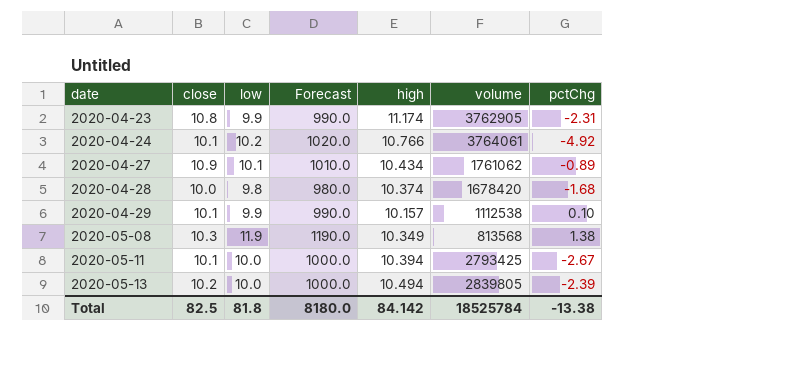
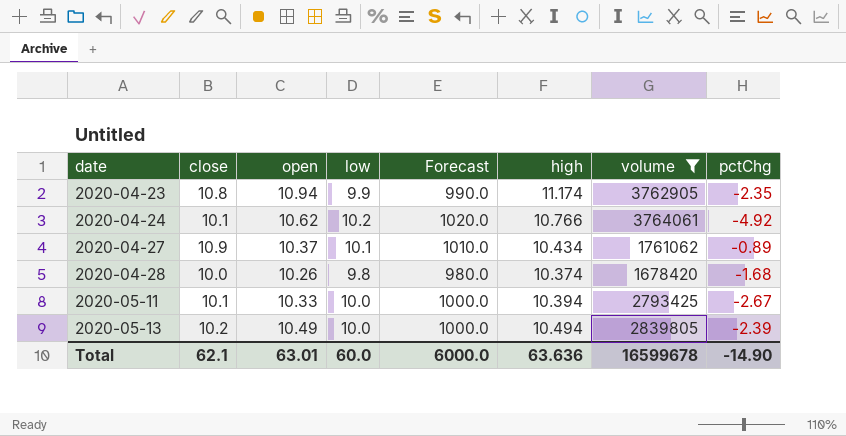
filter: none -> volume >= 1678420
column open | position: none -> 3
2020-04-23 | pctChg: -2.31 -> -2.35
Total | close: 82.5 -> 62.1
Total | low: 81.8 -> 60.0
Total | Forecast: 8180.0 -> 6000.0
Total | high: 84.142 -> 63.636
Total | volume: 18525784 -> 16599678
Total | pctChg: -13.38 -> -14.90

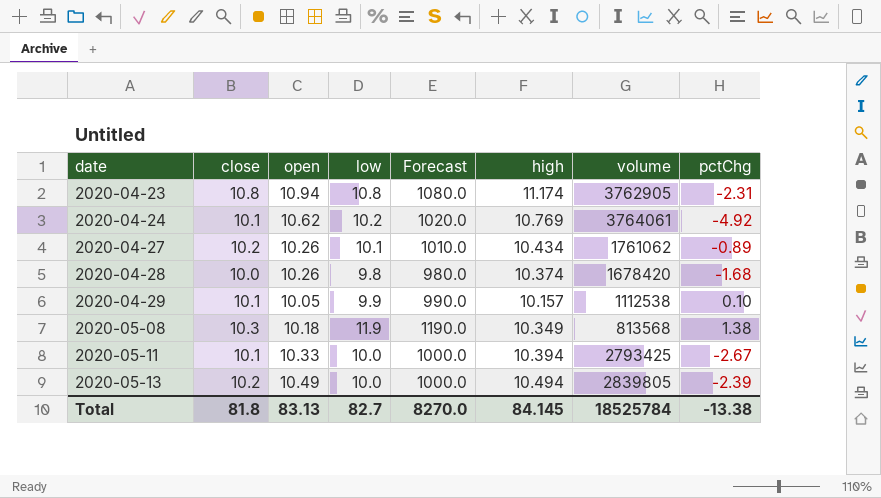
filter: volume >= 1678420 -> none
2020-04-23 | low: 9.9 -> 10.8
2020-04-23 | Forecast: 990.0 -> 1080.0
2020-04-23 | pctChg: -2.35 -> -2.31
2020-04-24 | high: 10.766 -> 10.769
2020-04-27 | close: 10.9 -> 10.2
2020-04-27 | open: 10.37 -> 10.26
Total | close: 62.1 -> 81.8
Total | open: 63.01 -> 83.13
Total | low: 60.0 -> 82.7
Total | Forecast: 6000.0 -> 8270.0
Total | high: 63.636 -> 84.145
Total | volume: 16599678 -> 18525784
Total | pctChg: -14.90 -> -13.38

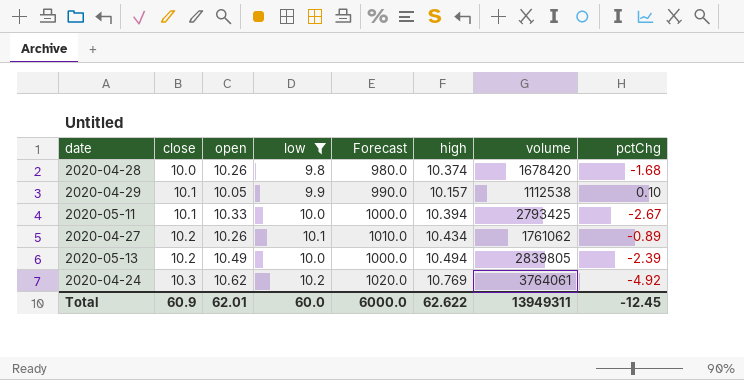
filter: none -> low <= 10.2
row order: date ascending -> close ascending
2020-04-24 | close: 10.1 -> 10.3
Total | close: 81.8 -> 60.9
Total | open: 83.13 -> 62.01
Total | low: 82.7 -> 60.0
Total | Forecast: 8270.0 -> 6000.0
Total | high: 84.145 -> 62.622
Total | volume: 18525784 -> 13949311
Total | pctChg: -13.38 -> -12.45

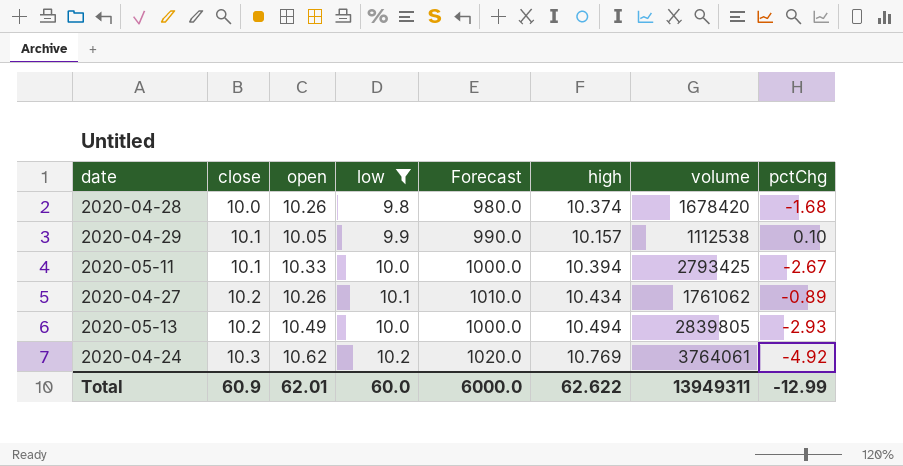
2020-05-13 | pctChg: -2.39 -> -2.93
Total | pctChg: -12.45 -> -12.99

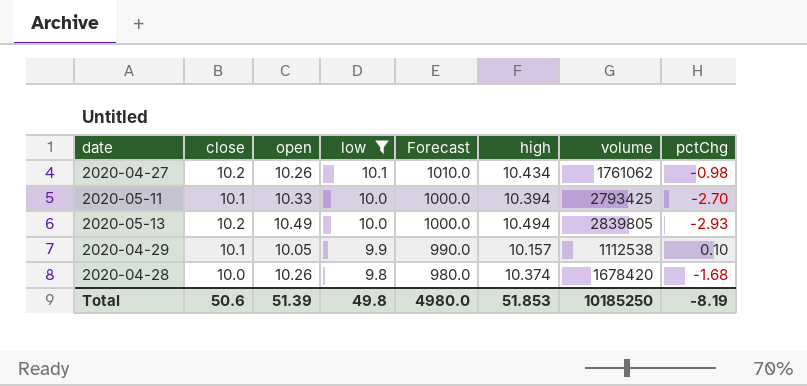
row order: close ascending -> low descending
row 2020-04-24: 10.3 | 10.62 | 10.2 | 1020.0 | 10.769 | 3764061 | -4.92 -> none
2020-04-27 | pctChg: -0.89 -> -0.98
2020-05-11 | pctChg: -2.67 -> -2.70
Total | close: 60.9 -> 50.6
Total | open: 62.01 -> 51.39
Total | low: 60.0 -> 49.8
Total | Forecast: 6000.0 -> 4980.0
Total | high: 62.622 -> 51.853
Total | volume: 13949311 -> 10185250
Total | pctChg: -12.99 -> -8.19

